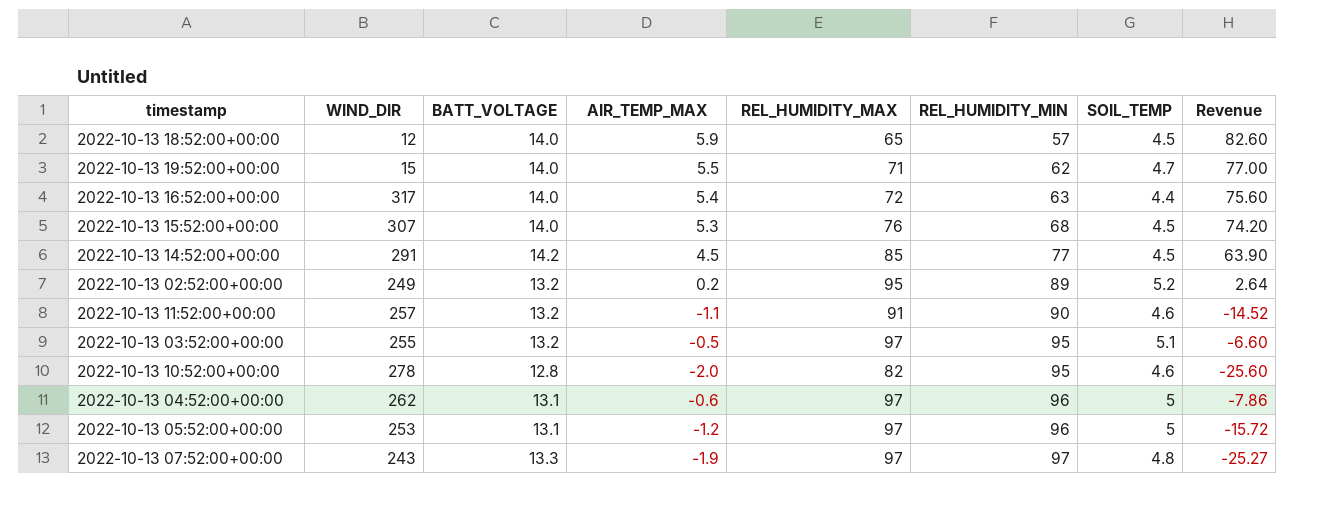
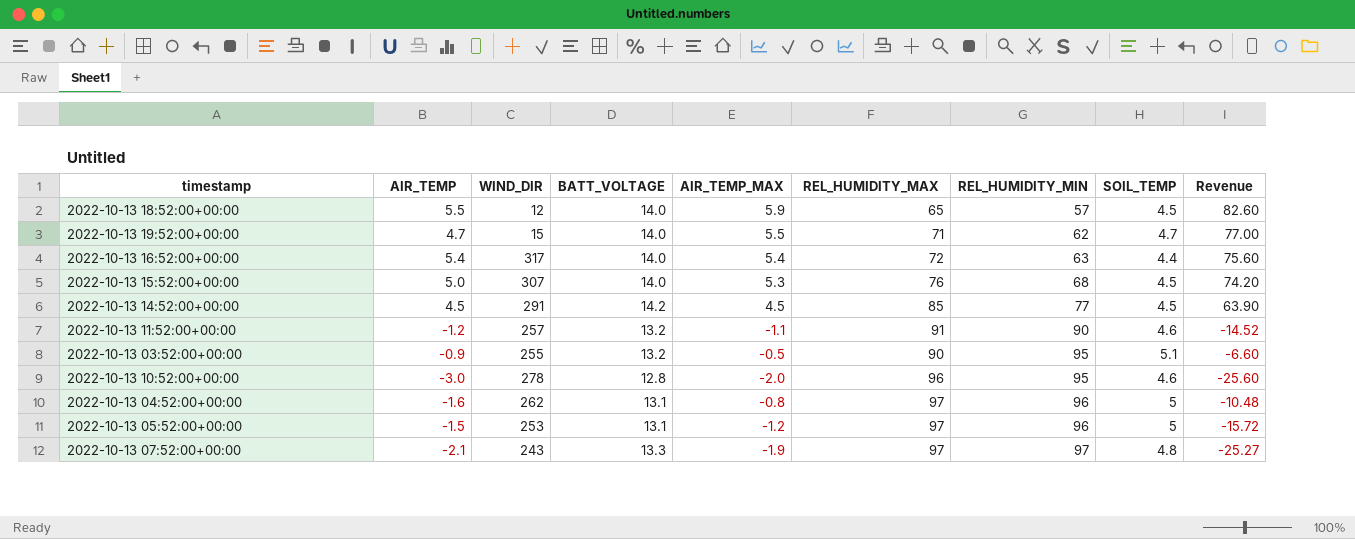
column AIR_TEMP | position: none -> 2
row 2022-10-13 02:52:00+00:00: 249 | 13.2 | 0.2 | 95 | 89 | 5.2 | 2.64 -> none
2022-10-13 03:52:00+00:00 | REL_HUMIDITY_MAX: 97 -> 90
2022-10-13 10:52:00+00:00 | REL_HUMIDITY_MAX: 82 -> 96
2022-10-13 04:52:00+00:00 | AIR_TEMP_MAX: -0.6 -> -0.8
2022-10-13 04:52:00+00:00 | Revenue: -7.86 -> -10.48

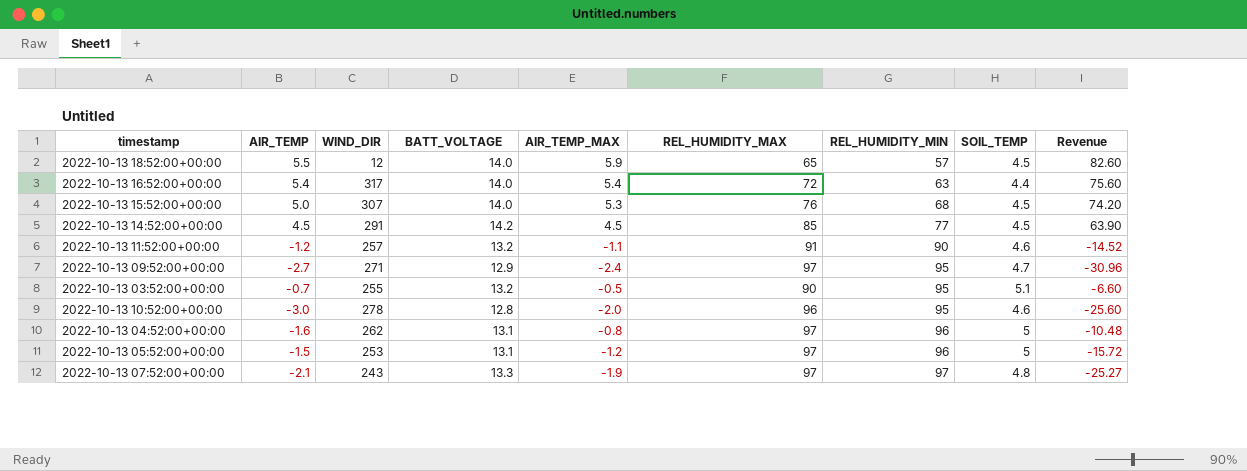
row 2022-10-13 19:52:00+00:00: 4.7 | 15 | 14.0 | 5.5 | 71 | 62 | 4.7 | 77.00 -> none
row 2022-10-13 09:52:00+00:00: none -> -2.7 | 271 | 12.9 | -2.4 | 97 | 95 | 4.7 | -30.96
2022-10-13 03:52:00+00:00 | AIR_TEMP: -0.9 -> -0.7

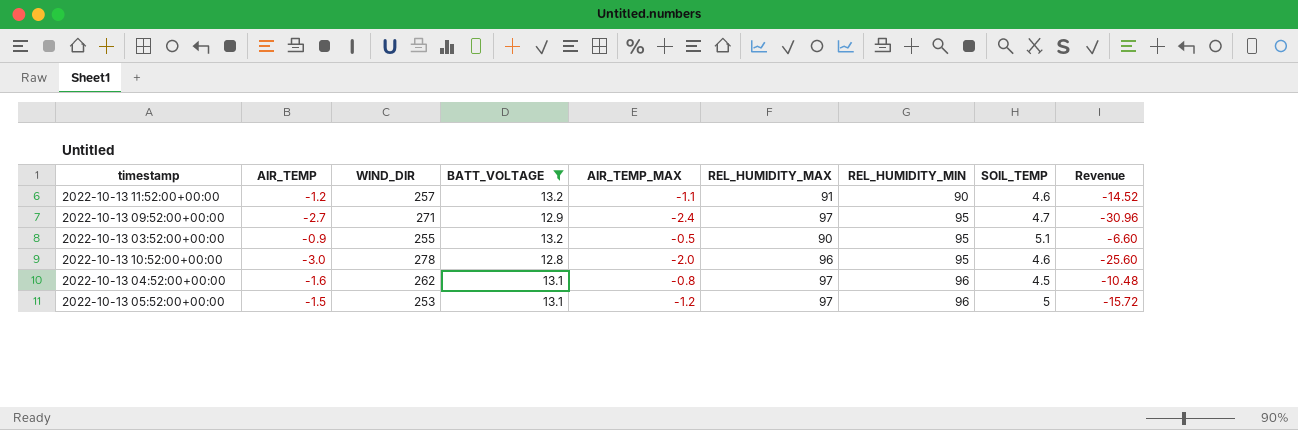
filter: none -> BATT_VOLTAGE <= 13.2
2022-10-13 03:52:00+00:00 | AIR_TEMP: -0.7 -> -0.9
2022-10-13 04:52:00+00:00 | SOIL_TEMP: 5 -> 4.5

